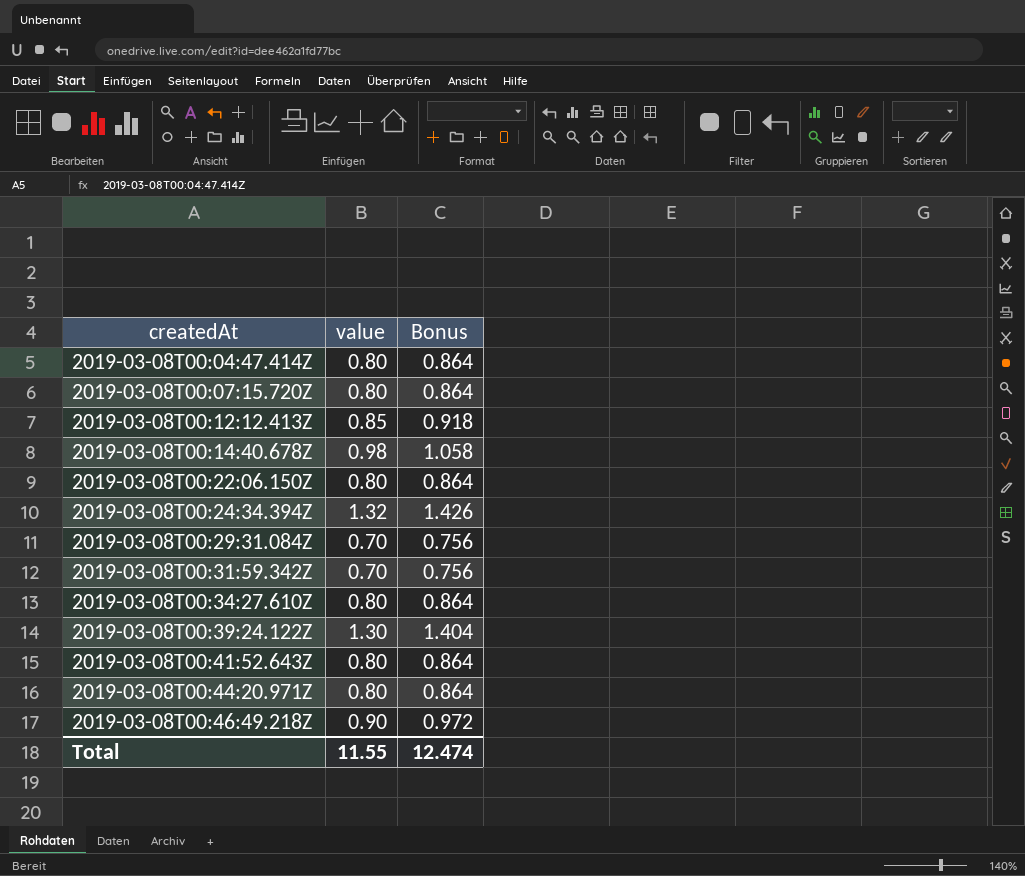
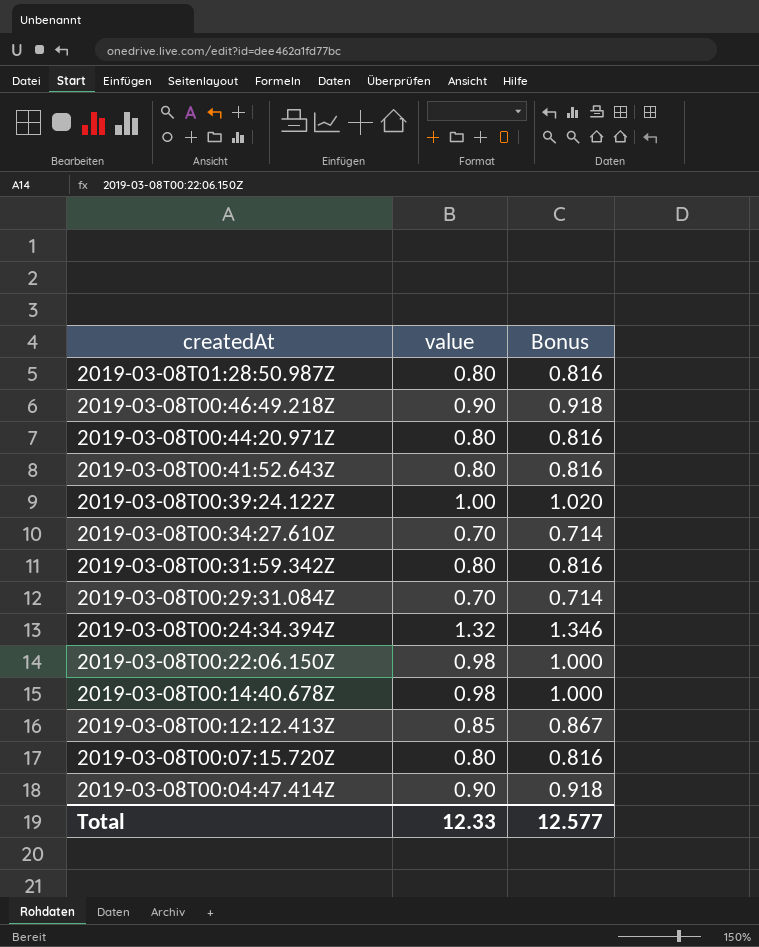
row order: createdAt ascending -> createdAt descending
column Bonus | formula: [value] * 1.08 -> [value] * 1.02
row 2019-03-08T01:28:50.987Z: none -> 0.80 | 0.816
2019-03-08T00:39:24.122Z | value: 1.30 -> 1.00
2019-03-08T00:34:27.610Z | value: 0.80 -> 0.70
2019-03-08T00:31:59.342Z | value: 0.70 -> 0.80
2019-03-08T00:22:06.150Z | value: 0.80 -> 0.98
2019-03-08T00:04:47.414Z | value: 0.80 -> 0.90
Total | value: 11.55 -> 12.33
Total | Bonus: 12.474 -> 12.577

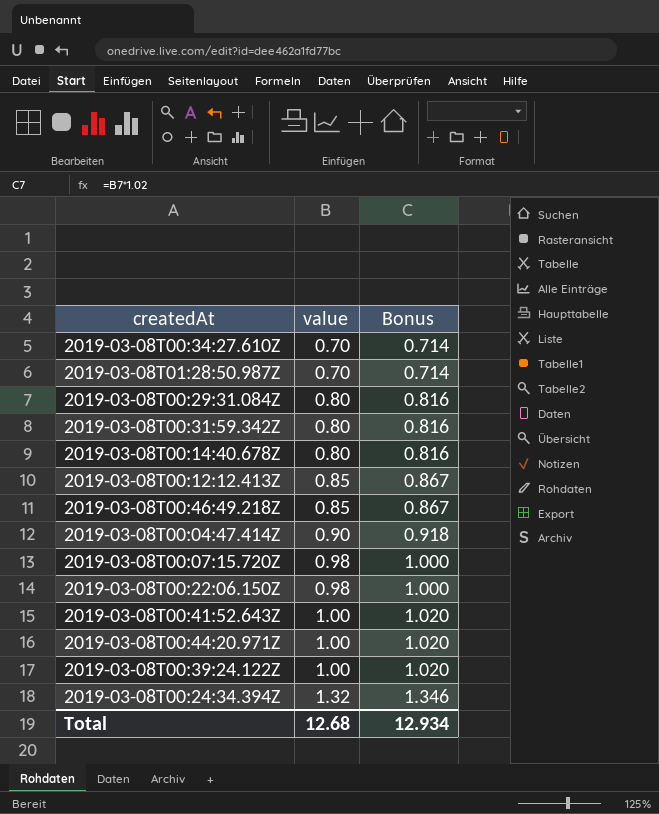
row order: createdAt descending -> value ascending
2019-03-08T01:28:50.987Z | value: 0.80 -> 0.70
2019-03-08T01:28:50.987Z | Bonus: 0.816 -> 0.714
2019-03-08T00:29:31.084Z | value: 0.70 -> 0.80
2019-03-08T00:29:31.084Z | Bonus: 0.714 -> 0.816
2019-03-08T00:14:40.678Z | value: 0.98 -> 0.80
2019-03-08T00:14:40.678Z | Bonus: 1.000 -> 0.816
2019-03-08T00:46:49.218Z | value: 0.90 -> 0.85
2019-03-08T00:46:49.218Z | Bonus: 0.918 -> 0.867
2019-03-08T00:07:15.720Z | value: 0.80 -> 0.98
2019-03-08T00:07:15.720Z | Bonus: 0.816 -> 1.000
2019-03-08T00:41:52.643Z | value: 0.80 -> 1.00
2019-03-08T00:41:52.643Z | Bonus: 0.816 -> 1.020
2019-03-08T00:44:20.971Z | value: 0.80 -> 1.00
2019-03-08T00:44:20.971Z | Bonus: 0.816 -> 1.020
Total | value: 12.33 -> 12.68
Total | Bonus: 12.577 -> 12.934

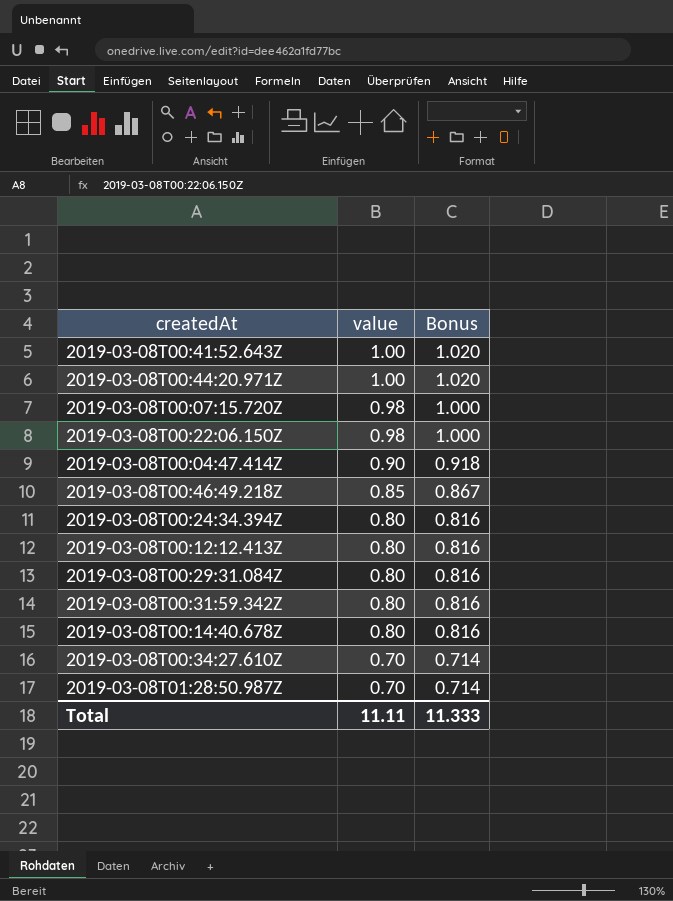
row order: value ascending -> value descending
row 2019-03-08T00:39:24.122Z: 1.00 | 1.020 -> none
2019-03-08T00:24:34.394Z | value: 1.32 -> 0.80
2019-03-08T00:24:34.394Z | Bonus: 1.346 -> 0.816
2019-03-08T00:12:12.413Z | value: 0.85 -> 0.80
2019-03-08T00:12:12.413Z | Bonus: 0.867 -> 0.816
Total | value: 12.68 -> 11.11
Total | Bonus: 12.934 -> 11.333

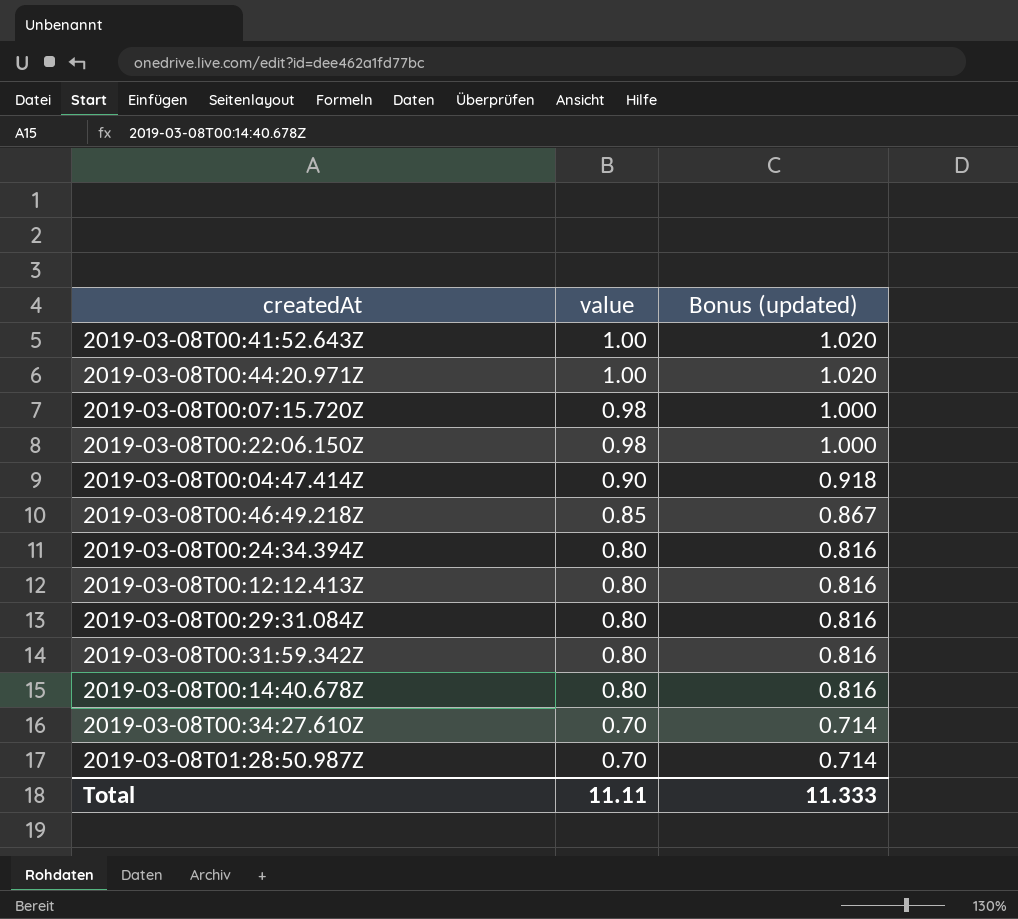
column name: Bonus -> Bonus (updated)

